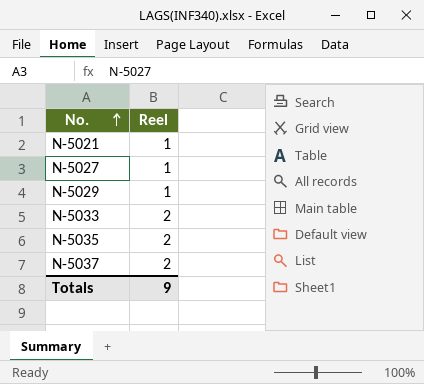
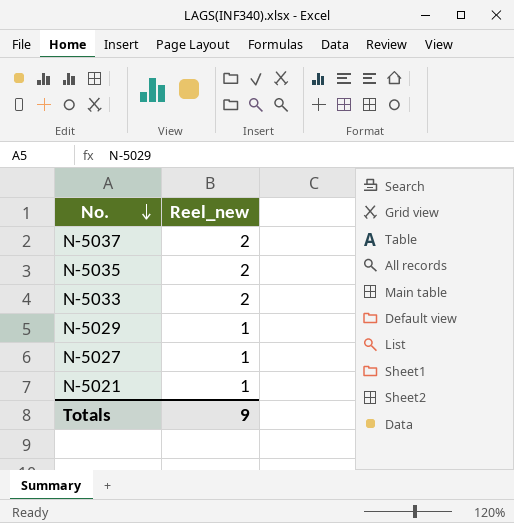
row order: No. ascending -> No. descending
column name: Reel -> Reel_new

